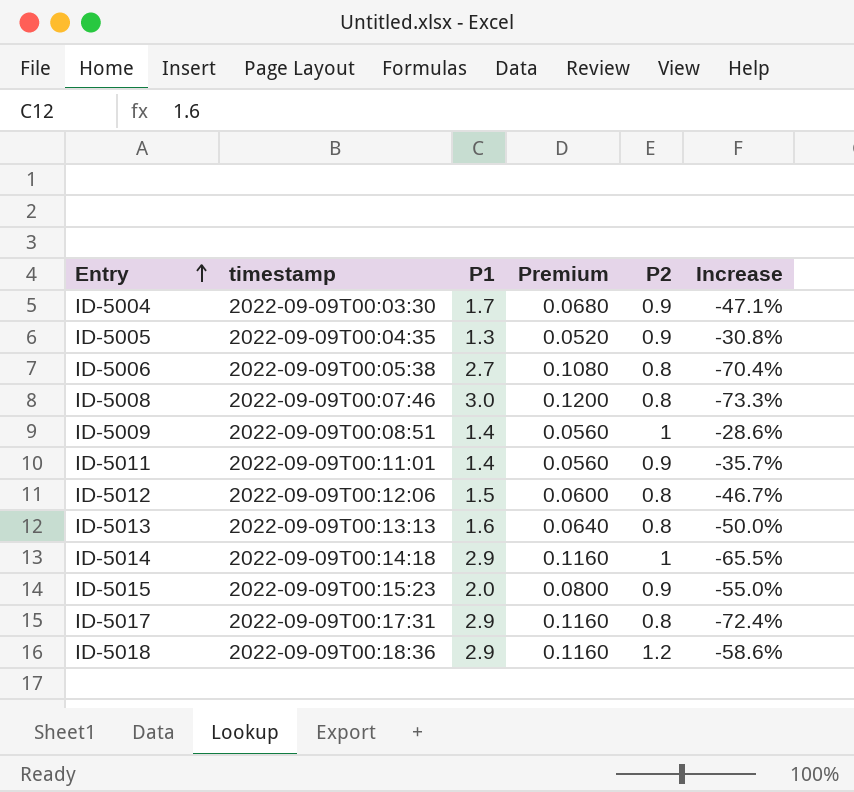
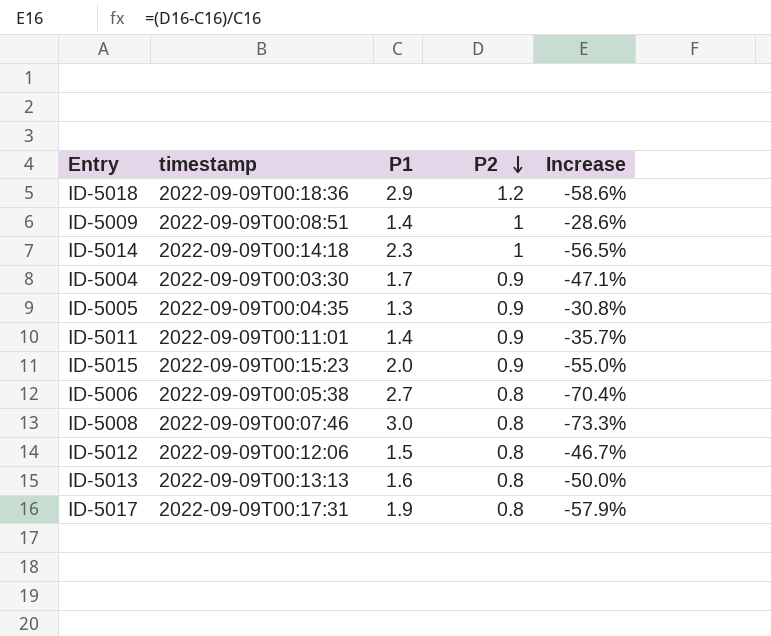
row order: Entry ascending -> P2 descending
column Premium | formula: [P1] * 0.04 -> none
ID-5014 | P1: 2.9 -> 2.3
ID-5014 | Increase: -65.5% -> -56.5%
ID-5017 | P1: 2.9 -> 1.9
ID-5017 | Increase: -72.4% -> -57.9%

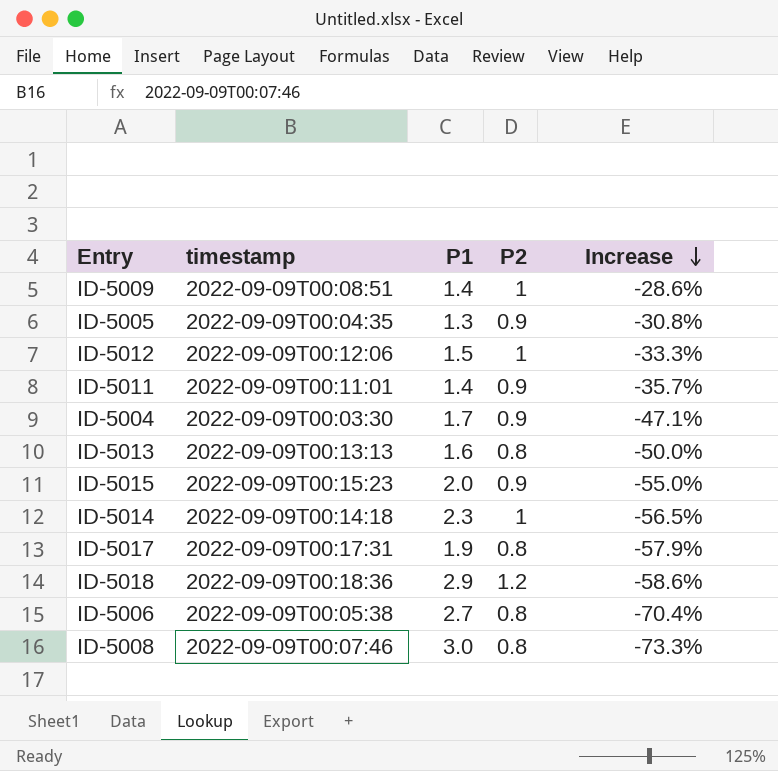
row order: P2 descending -> Increase descending
ID-5012 | P2: 0.8 -> 1
ID-5012 | Increase: -46.7% -> -33.3%

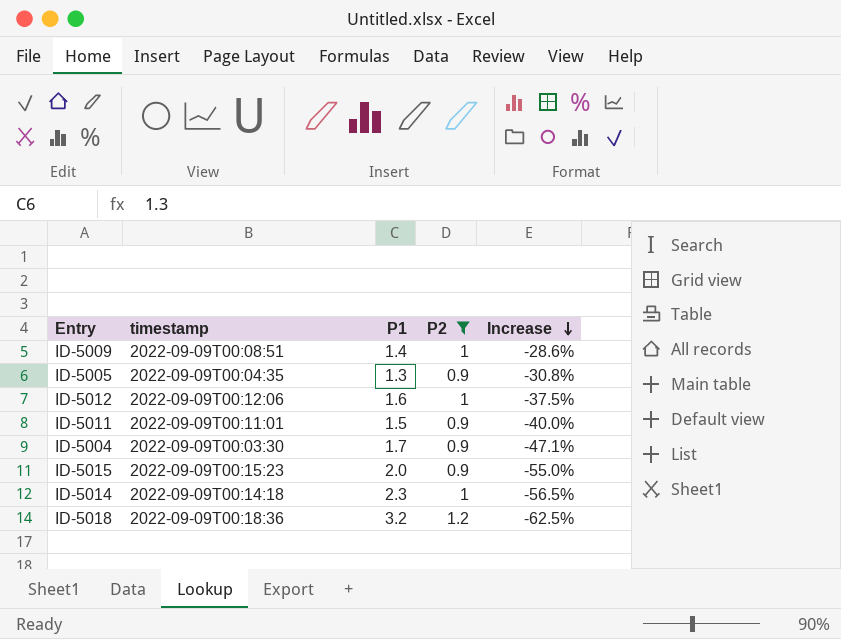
filter: none -> P2 != 0.8
ID-5012 | P1: 1.5 -> 1.6
ID-5012 | Increase: -33.3% -> -37.5%
ID-5011 | P1: 1.4 -> 1.5
ID-5011 | Increase: -35.7% -> -40.0%
ID-5018 | P1: 2.9 -> 3.2
ID-5018 | Increase: -58.6% -> -62.5%

